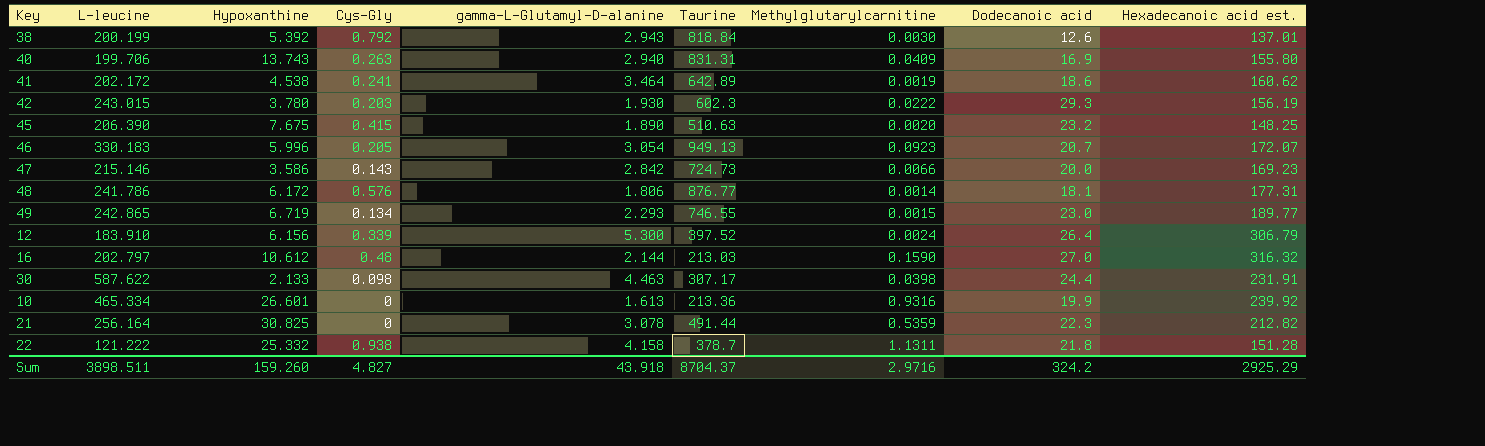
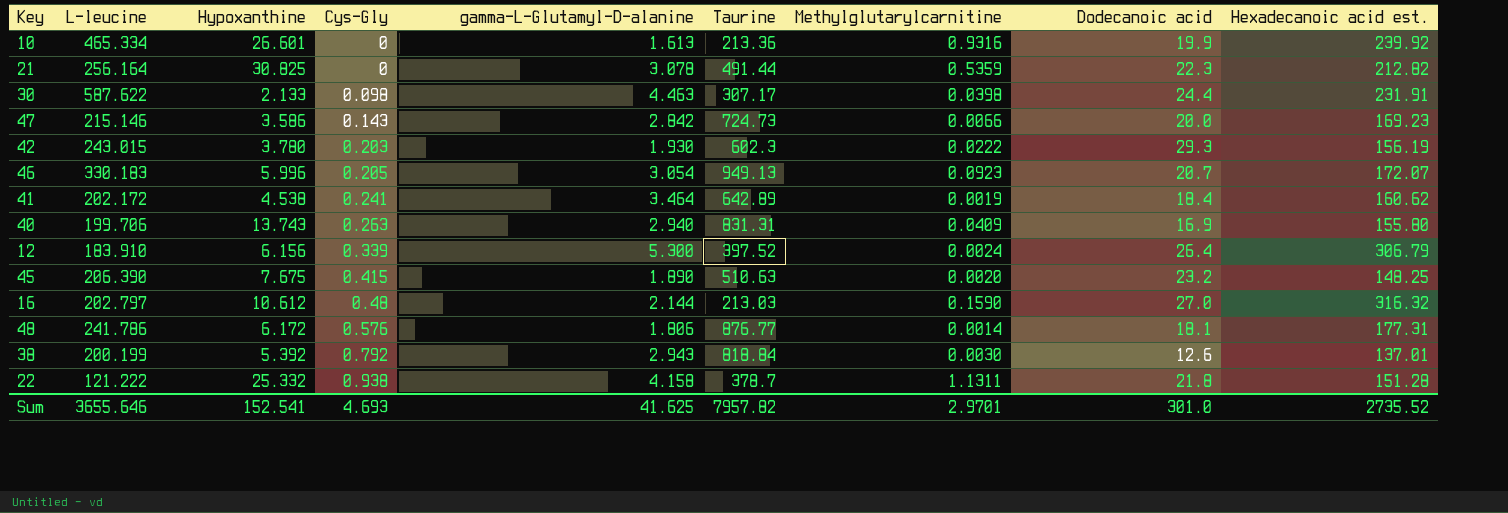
row order: none -> Cys-Gly ascending
row 49: 242.865 | 6.719 | 0.134 | 2.293 | 746.55 | 0.0015 | 23.0 | 189.77 -> none
41 | Dodecanoic acid: 18.6 -> 18.4
Sum | L-leucine: 3898.511 -> 3655.646
Sum | Hypoxanthine: 159.260 -> 152.541
Sum | Cys-Gly: 4.827 -> 4.693
Sum | gamma-L-Glutamyl-D-alanine: 43.918 -> 41.625
Sum | Taurine: 8704.37 -> 7957.82
Sum | Methylglutarylcarnitine: 2.9716 -> 2.9701
Sum | Dodecanoic acid: 324.2 -> 301.0
Sum | Hexadecanoic acid est.: 2925.29 -> 2735.52

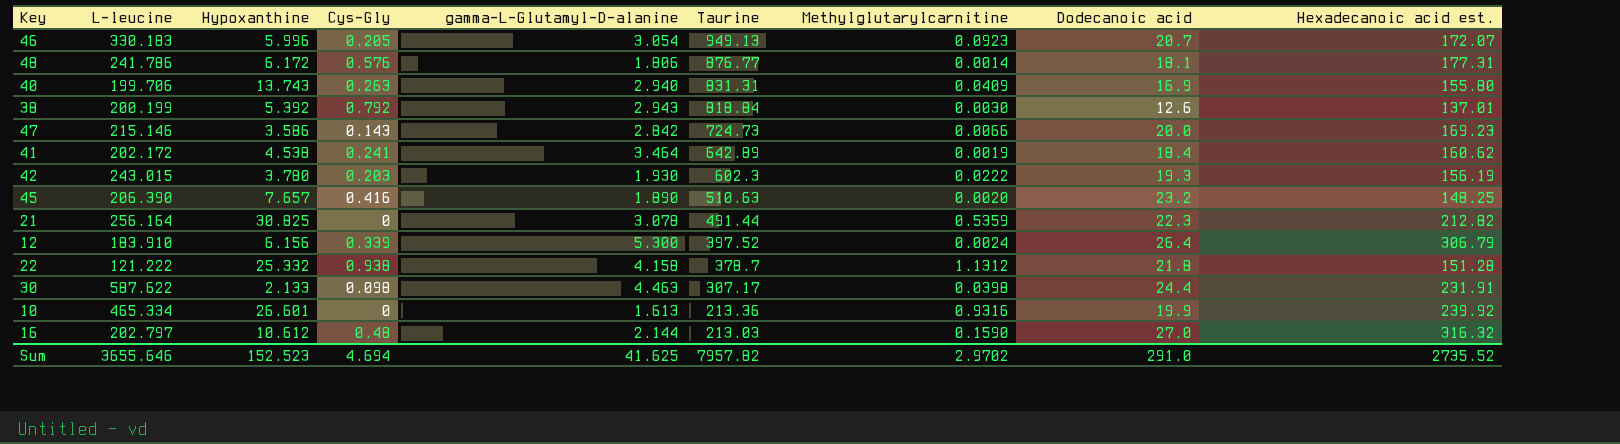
row order: Cys-Gly ascending -> Taurine descending
42 | Dodecanoic acid: 29.3 -> 19.3
45 | Hypoxanthine: 7.675 -> 7.657
45 | Cys-Gly: 0.415 -> 0.416
22 | Methylglutarylcarnitine: 1.1311 -> 1.1312
Sum | Hypoxanthine: 152.541 -> 152.523
Sum | Cys-Gly: 4.693 -> 4.694
Sum | Methylglutarylcarnitine: 2.9701 -> 2.9702
Sum | Dodecanoic acid: 301.0 -> 291.0

